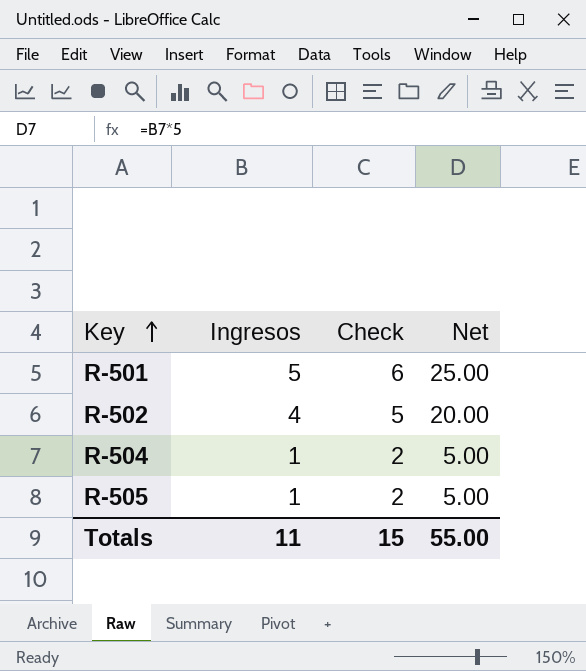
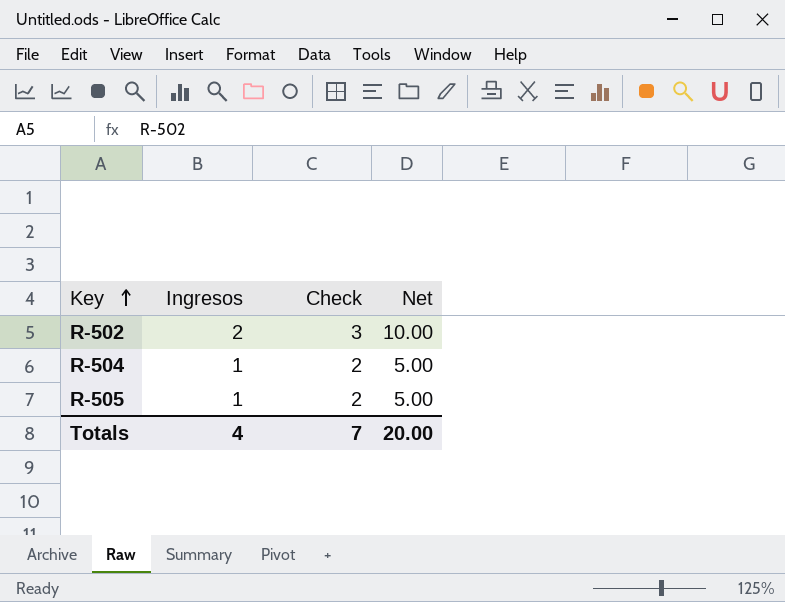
row R-501: 5 | 6 | 25.00 -> none
R-502 | Ingresos: 4 -> 2
R-502 | Check: 5 -> 3
R-502 | Net: 20.00 -> 10.00
Totals | Ingresos: 11 -> 4
Totals | Check: 15 -> 7
Totals | Net: 55.00 -> 20.00

